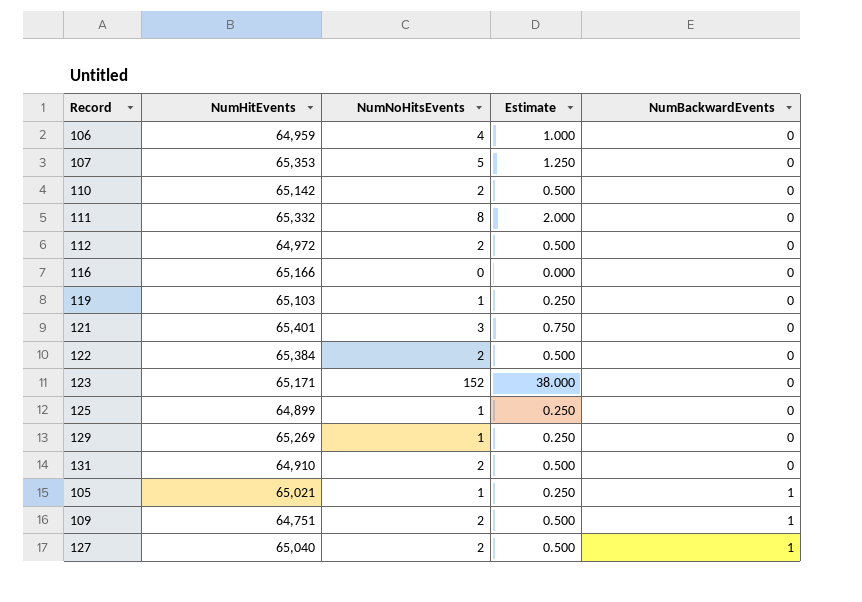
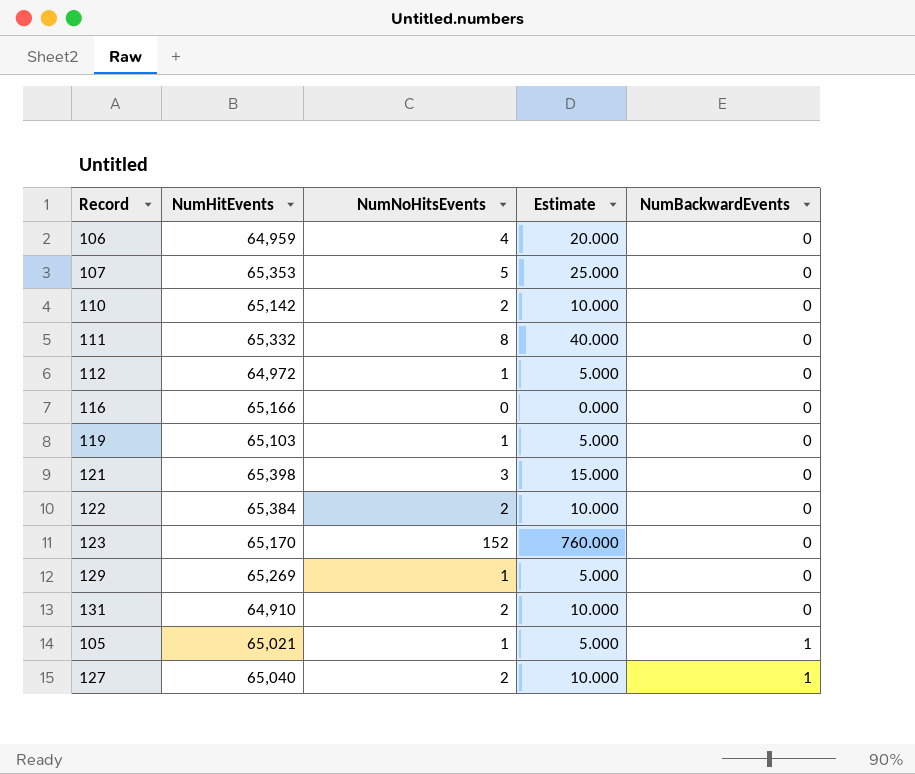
column Estimate | formula: [NumNoHitsEvents] * 0.25 -> [NumNoHitsEvents] * 5
row 125: 64,899 | 1 | 0.250 | 0 -> none
row 109: 64,751 | 2 | 0.500 | 1 -> none
112 | NumNoHitsEvents: 2 -> 1
121 | NumHitEvents: 65,401 -> 65,398
123 | NumHitEvents: 65,171 -> 65,170

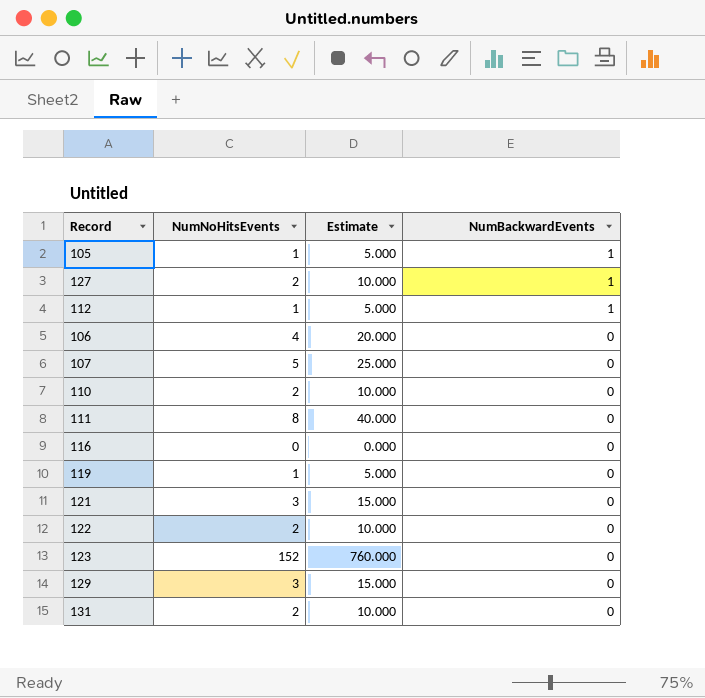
row order: NumBackwardEvents ascending -> NumBackwardEvents descending
column NumHitEvents | position: 2 -> none
112 | NumBackwardEvents: 0 -> 1
129 | NumNoHitsEvents: 1 -> 3
129 | Estimate: 5.000 -> 15.000

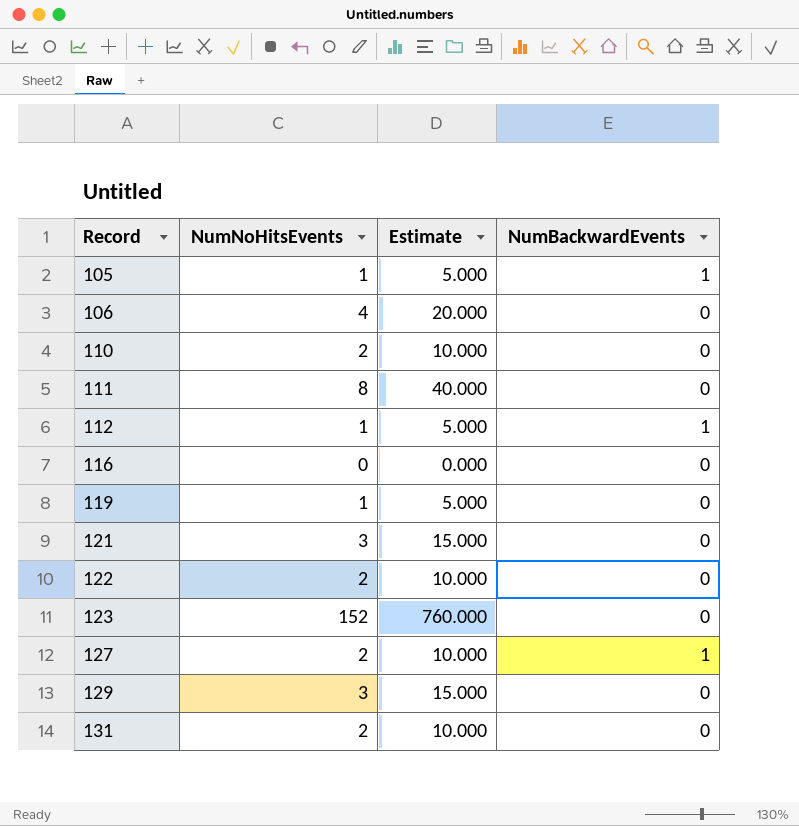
row order: NumBackwardEvents descending -> Record ascending
row 107: 5 | 25.000 | 0 -> none

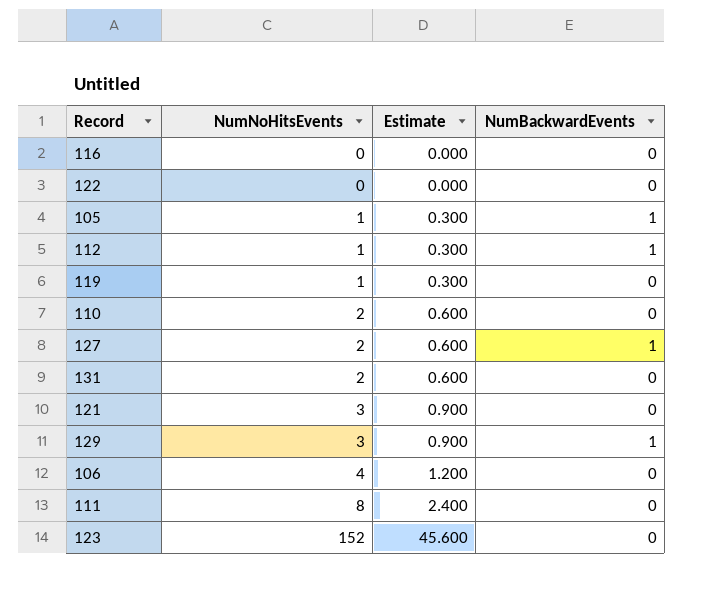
row order: Record ascending -> NumNoHitsEvents ascending
column Estimate | formula: [NumNoHitsEvents] * 5 -> [NumNoHitsEvents] * 0.3
122 | NumNoHitsEvents: 2 -> 0
129 | NumBackwardEvents: 0 -> 1

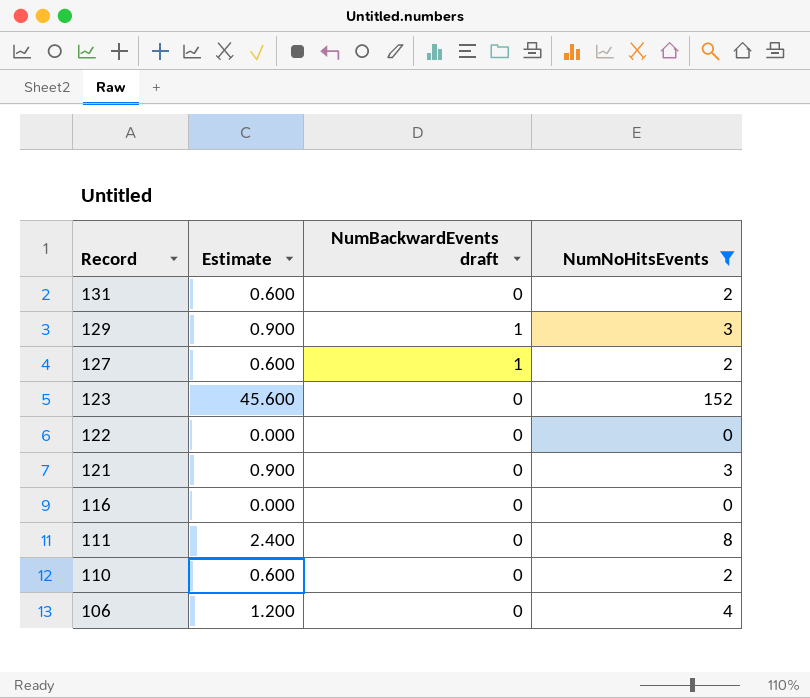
filter: none -> NumNoHitsEvents != 1
row order: NumNoHitsEvents ascending -> Record descending
column name: NumBackwardEvents -> NumBackwardEvents draft
column NumNoHitsEvents | position: 2 -> 4

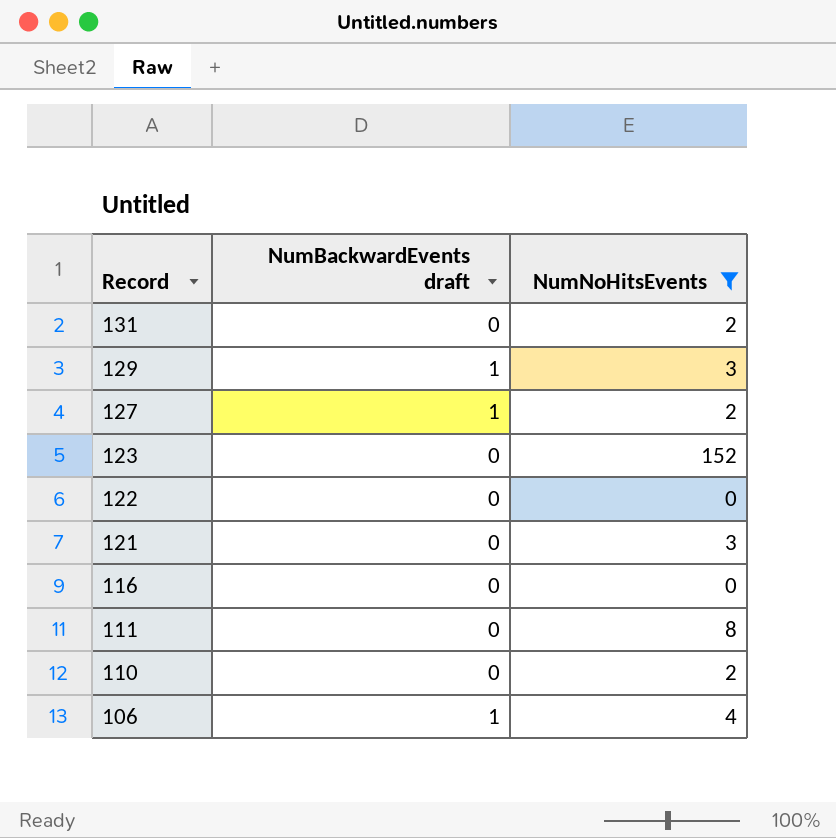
column Estimate | formula: [NumNoHitsEvents] * 0.3 -> none
106 | NumBackwardEvents draft: 0 -> 1

